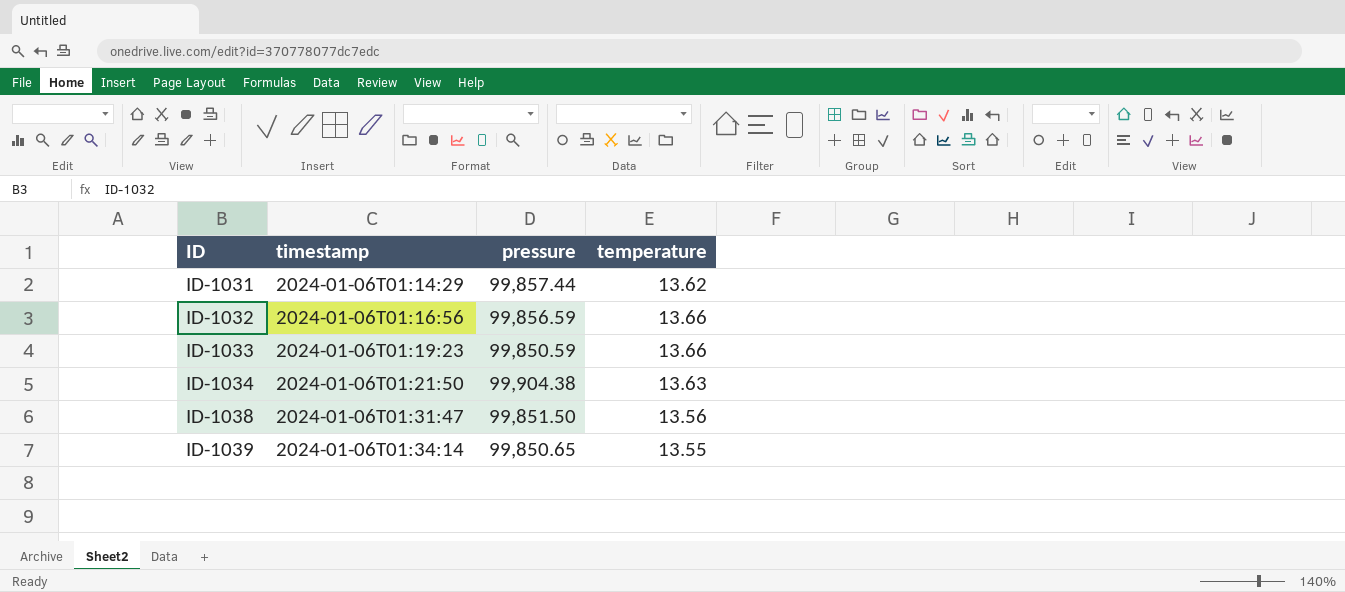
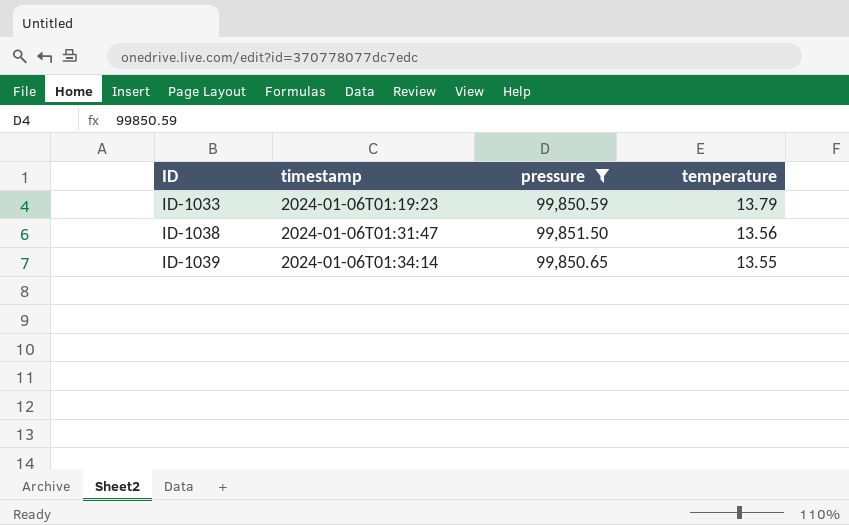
filter: none -> pressure <= 99,851.50
ID-1033 | temperature: 13.66 -> 13.79

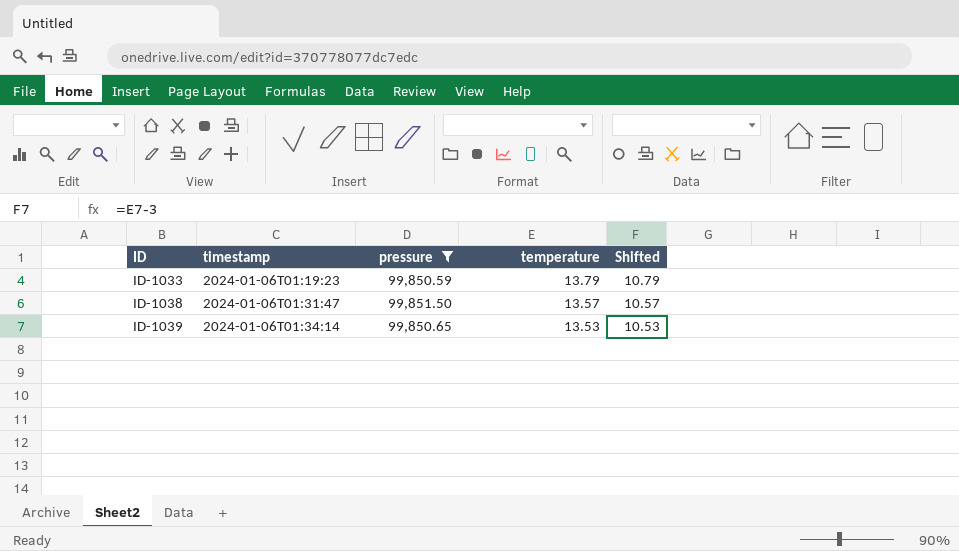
column Shifted | formula: none -> [temperature] - 3
ID-1038 | temperature: 13.56 -> 13.57
ID-1039 | temperature: 13.55 -> 13.53

